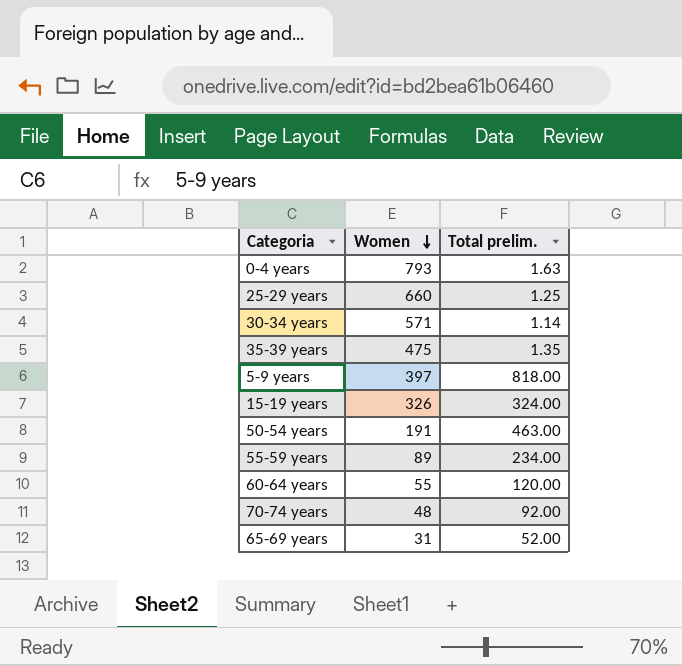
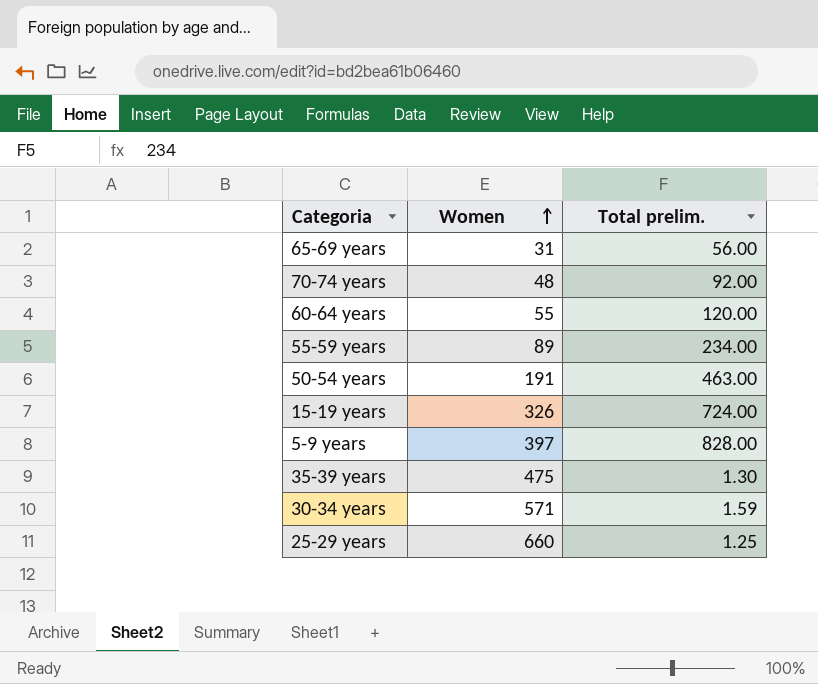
row order: Women descending -> Women ascending
row 0-4 years: 793 | 1.63 -> none
65-69 years | Total prelim.: 52.00 -> 56.00
15-19 years | Total prelim.: 324.00 -> 724.00
5-9 years | Total prelim.: 818.00 -> 828.00
35-39 years | Total prelim.: 1.35 -> 1.30
30-34 years | Total prelim.: 1.14 -> 1.59

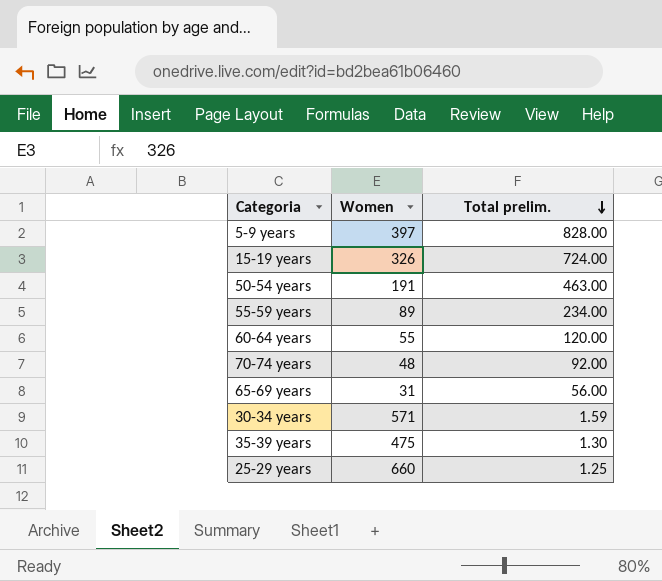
row order: Women ascending -> Total prelim. descending

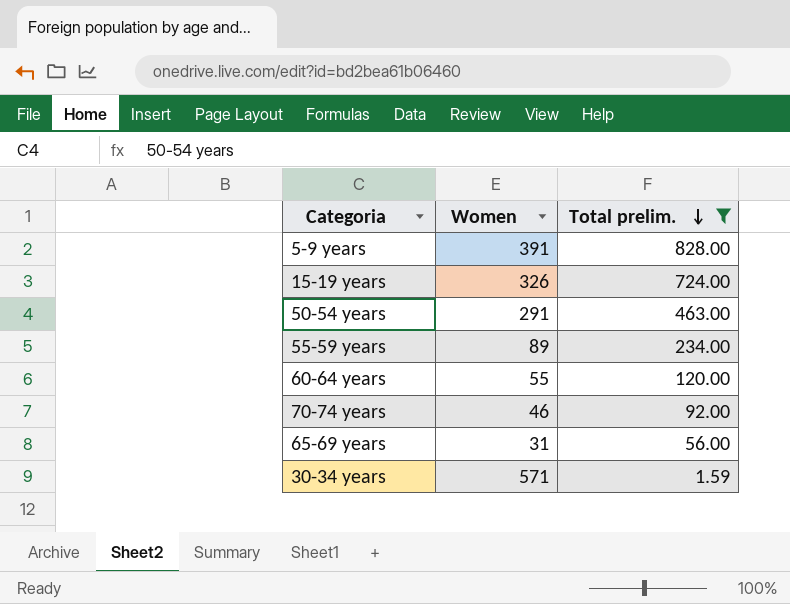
filter: none -> Total prelim. >= 1.59
5-9 years | Women: 397 -> 391
50-54 years | Women: 191 -> 291
70-74 years | Women: 48 -> 46

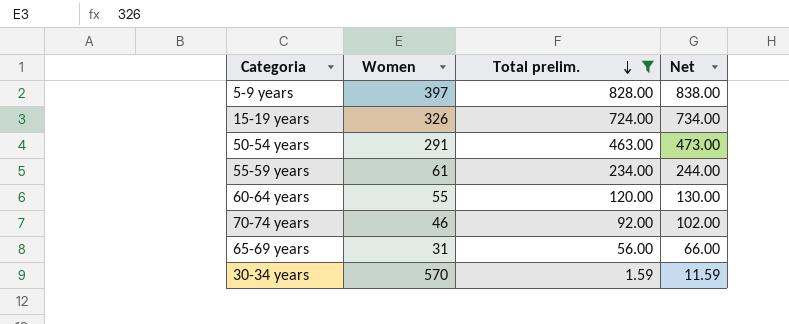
column Net | formula: none -> [Total prelim.] + 10
5-9 years | Women: 391 -> 397
55-59 years | Women: 89 -> 61
30-34 years | Women: 571 -> 570

